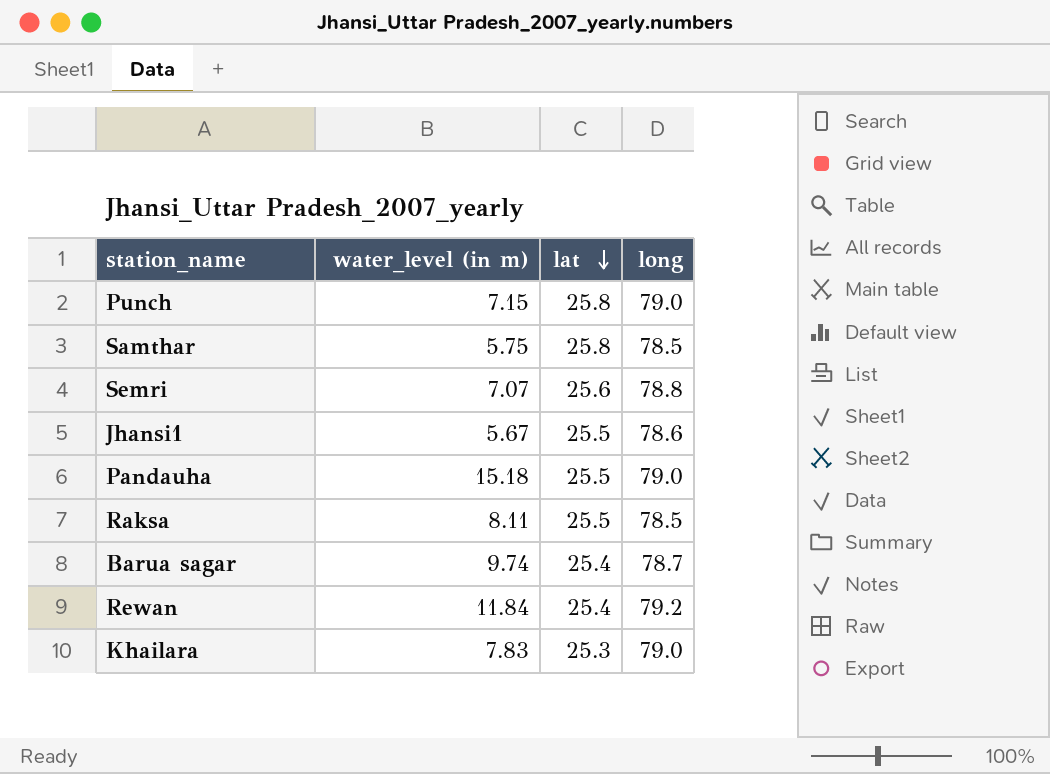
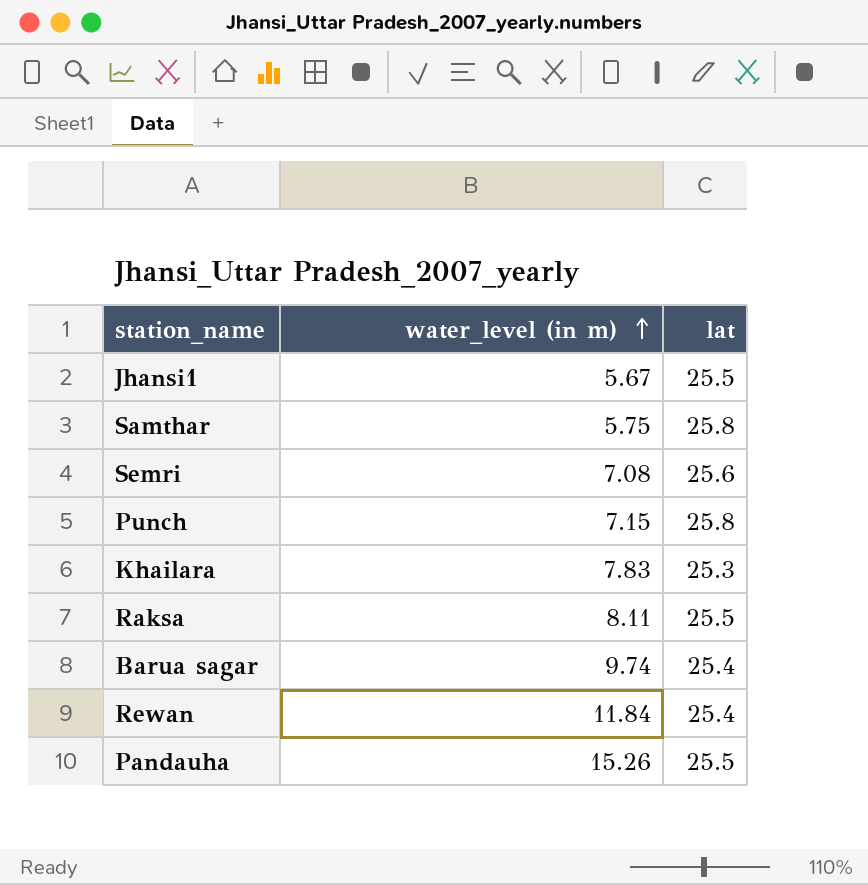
row order: lat descending -> water_level (in m) ascending
column long | position: 4 -> none
Semri | water_level (in m): 7.07 -> 7.08
Pandauha | water_level (in m): 15.18 -> 15.26

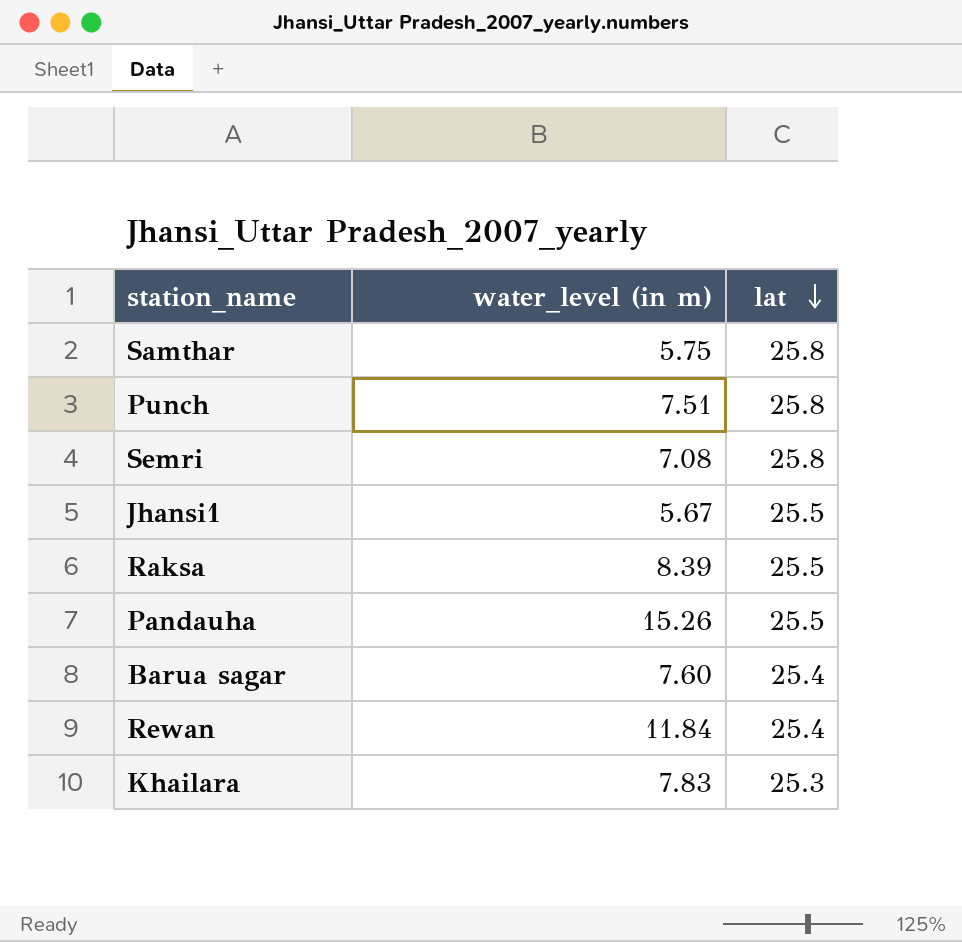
row order: water_level (in m) ascending -> lat descending
Punch | water_level (in m): 7.15 -> 7.51
Semri | lat: 25.6 -> 25.8
Raksa | water_level (in m): 8.11 -> 8.39
Barua sagar | water_level (in m): 9.74 -> 7.60

